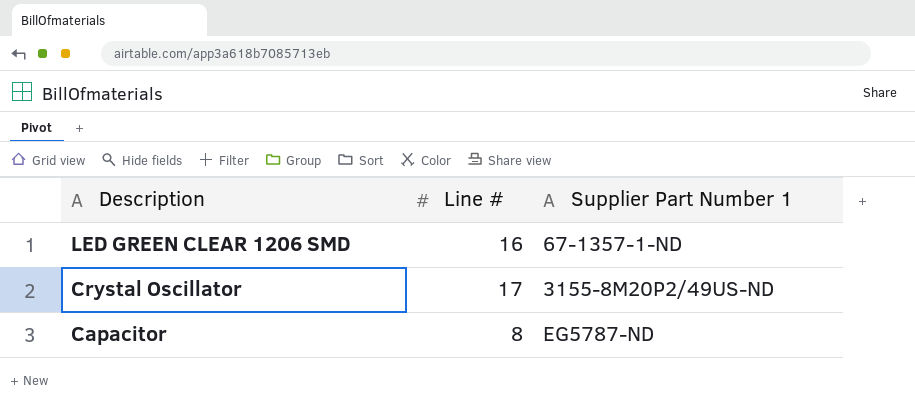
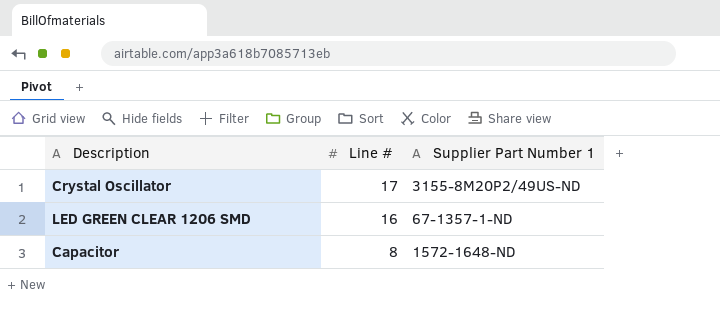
row order: Description descending -> Line # descending
Capacitor | Supplier Part Number 1: EG5787-ND -> 1572-1648-ND

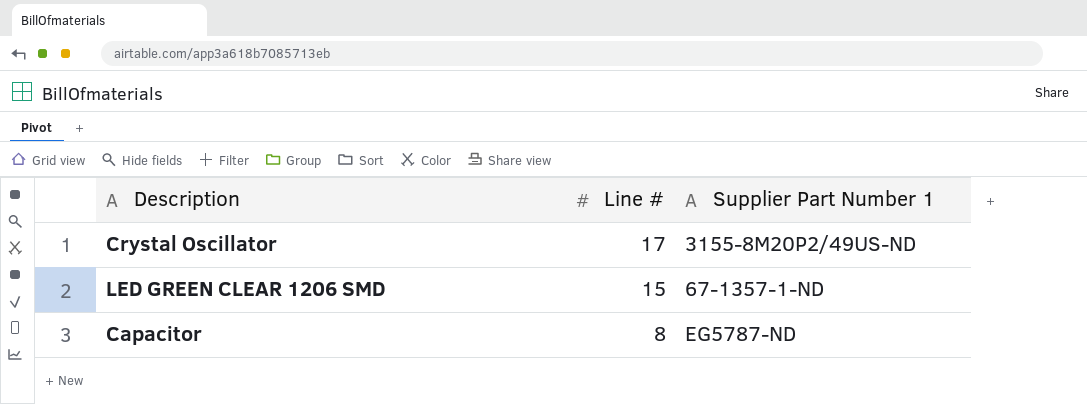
LED GREEN CLEAR 1206 SMD | Line #: 16 -> 15
Capacitor | Supplier Part Number 1: 1572-1648-ND -> EG5787-ND

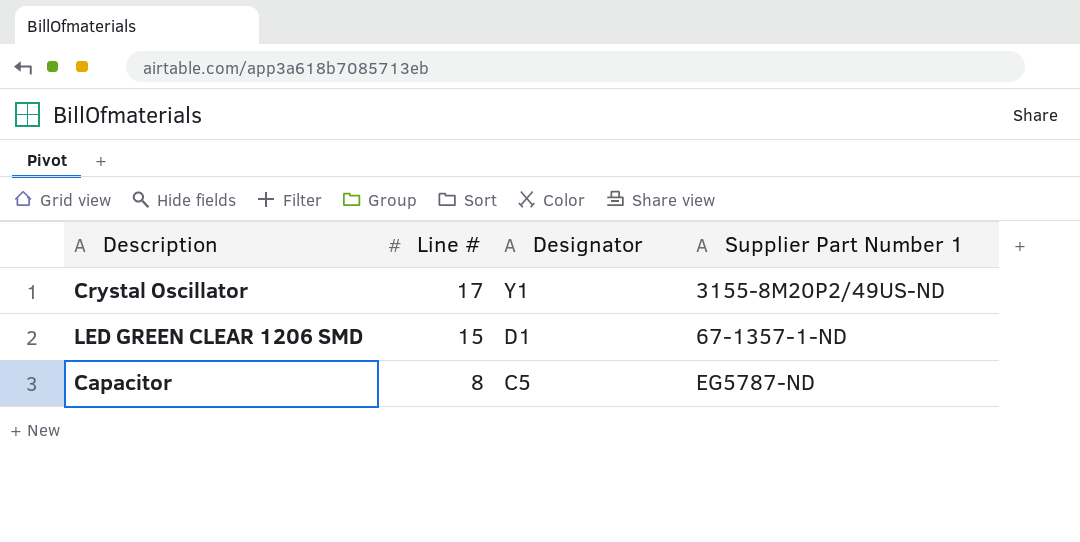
column Designator | position: none -> 3

